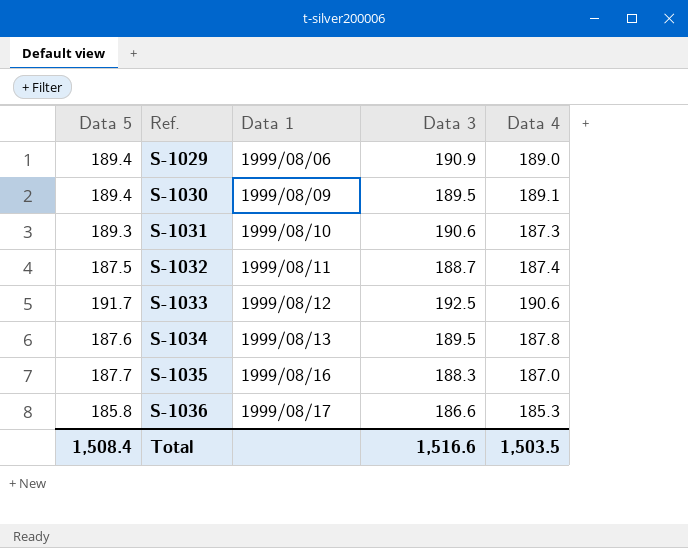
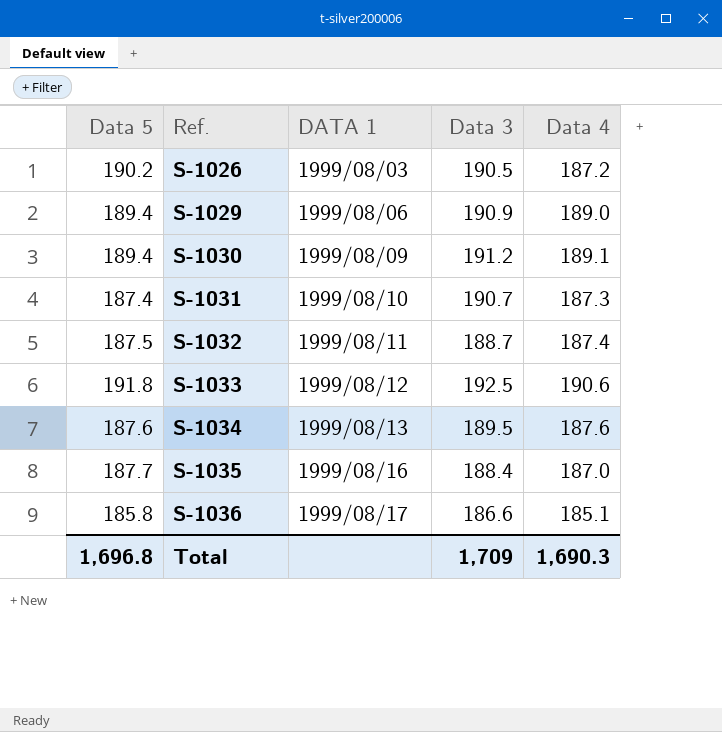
column name: Data 1 -> DATA 1
row S-1026: none -> 190.2 | 1999/08/03 | 190.5 | 187.2
S-1030 | Data 3: 189.5 -> 191.2
S-1031 | Data 5: 189.3 -> 187.4
S-1031 | Data 3: 190.6 -> 190.7
S-1033 | Data 5: 191.7 -> 191.8
S-1034 | Data 4: 187.8 -> 187.6
S-1035 | Data 3: 188.3 -> 188.4
S-1036 | Data 4: 185.3 -> 185.1
Total | Data 5: 1,508.4 -> 1,696.8
Total | Data 3: 1,516.6 -> 1,709
Total | Data 4: 1,503.5 -> 1,690.3

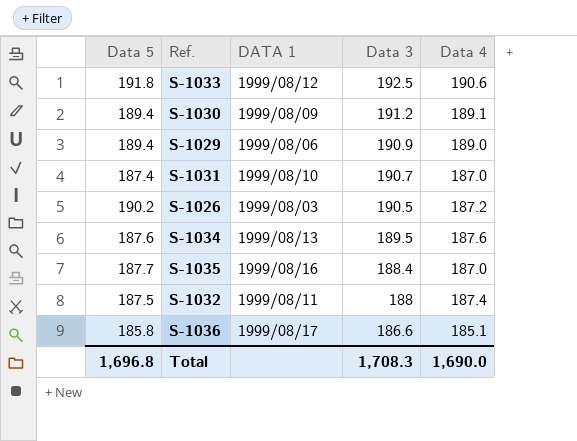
row order: Ref. ascending -> Data 3 descending
S-1031 | Data 4: 187.3 -> 187.0
S-1032 | Data 3: 188.7 -> 188
Total | Data 3: 1,709 -> 1,708.3
Total | Data 4: 1,690.3 -> 1,690.0

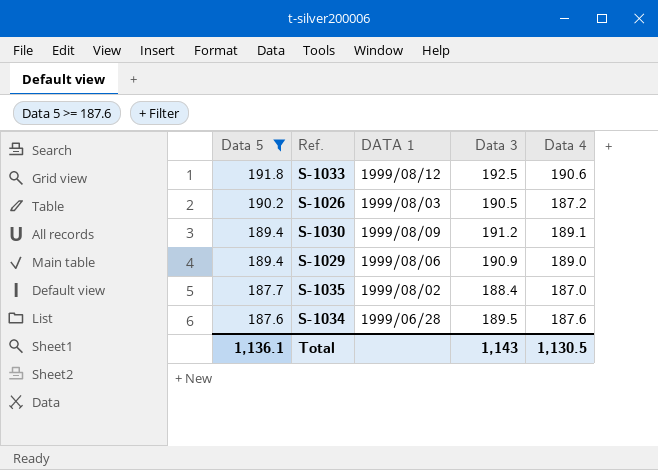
filter: none -> Data 5 >= 187.6
row order: Data 3 descending -> Data 5 descending
S-1035 | DATA 1: 1999/08/16 -> 1999/08/02
S-1034 | DATA 1: 1999/08/13 -> 1999/06/28
Total | Data 5: 1,696.8 -> 1,136.1
Total | Data 3: 1,708.3 -> 1,143
Total | Data 4: 1,690.0 -> 1,130.5

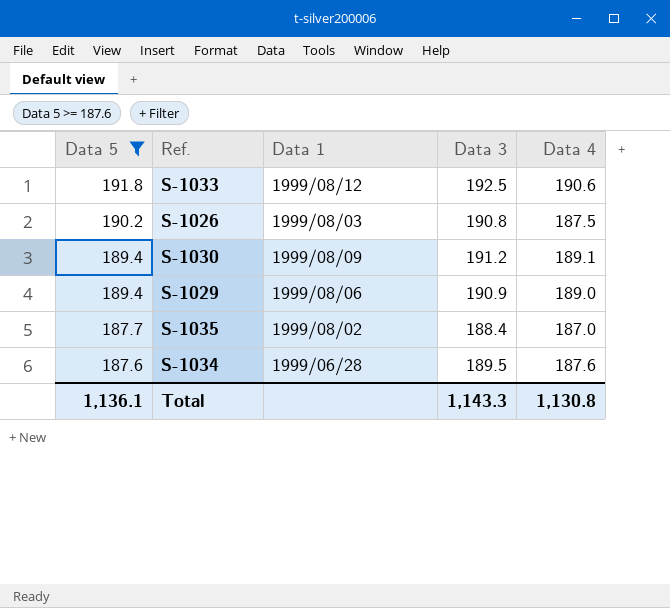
column name: DATA 1 -> Data 1
S-1026 | Data 3: 190.5 -> 190.8
S-1026 | Data 4: 187.2 -> 187.5
Total | Data 3: 1,143 -> 1,143.3
Total | Data 4: 1,130.5 -> 1,130.8

